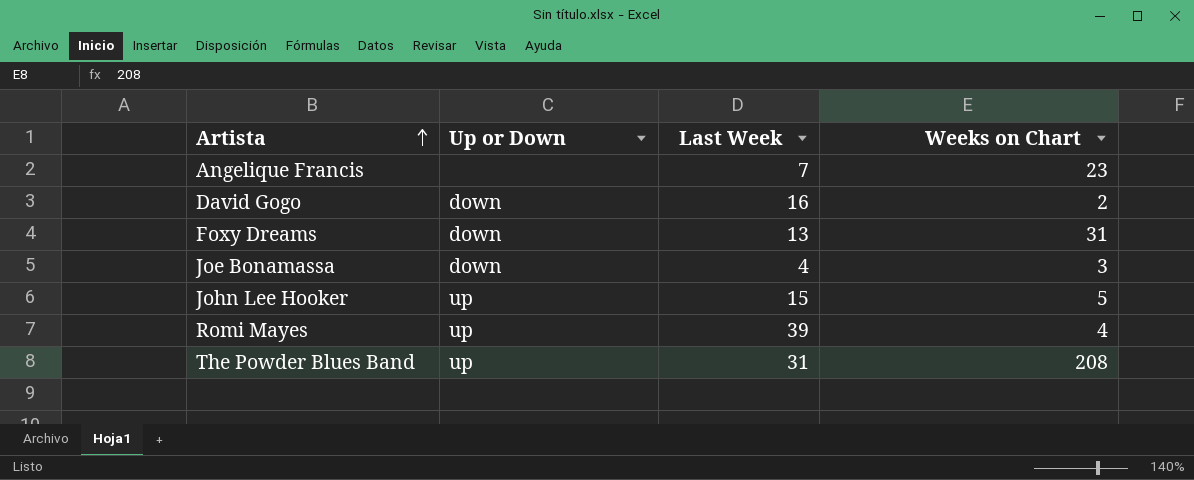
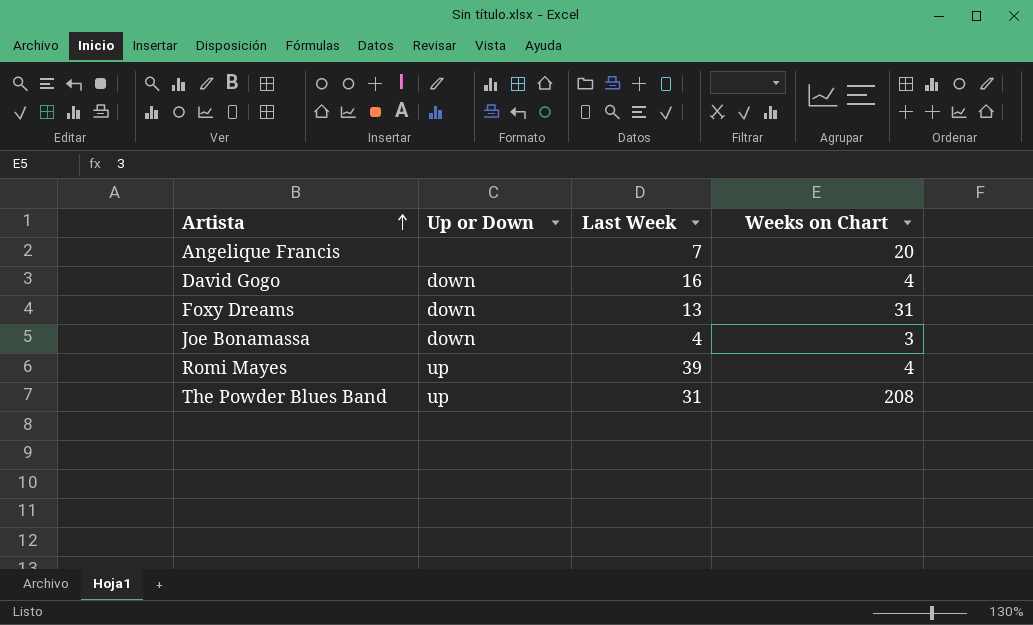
row John Lee Hooker: up | 15 | 5 -> none
Angelique Francis | Weeks on Chart: 23 -> 20
David Gogo | Weeks on Chart: 2 -> 4

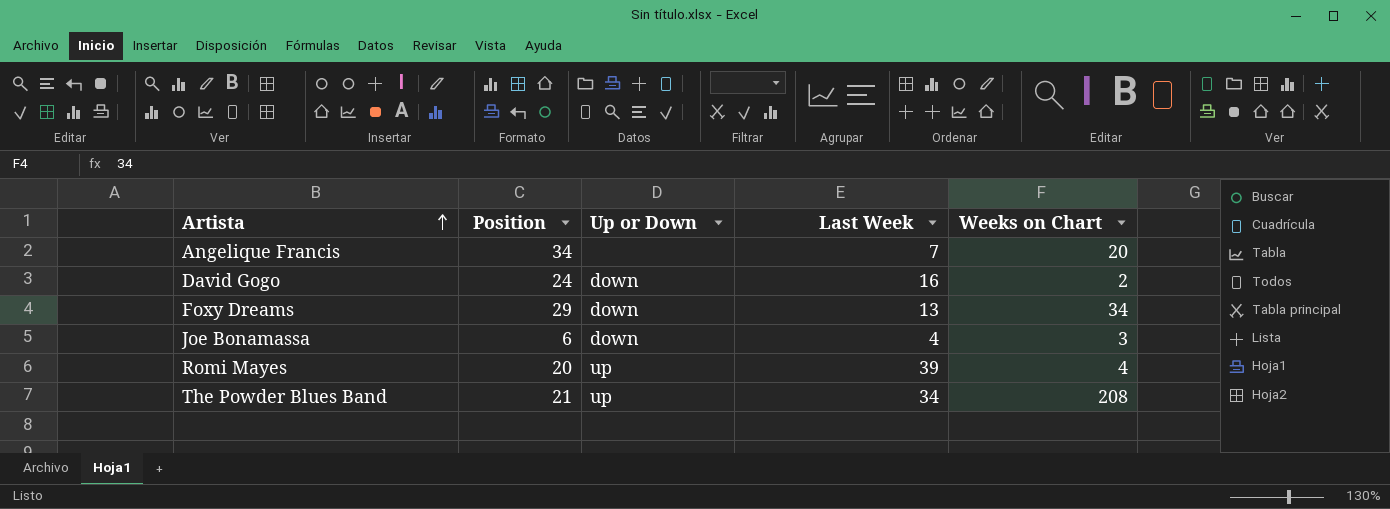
column Position | position: none -> 2
David Gogo | Weeks on Chart: 4 -> 2
Foxy Dreams | Weeks on Chart: 31 -> 34
The Powder Blues Band | Last Week: 31 -> 34

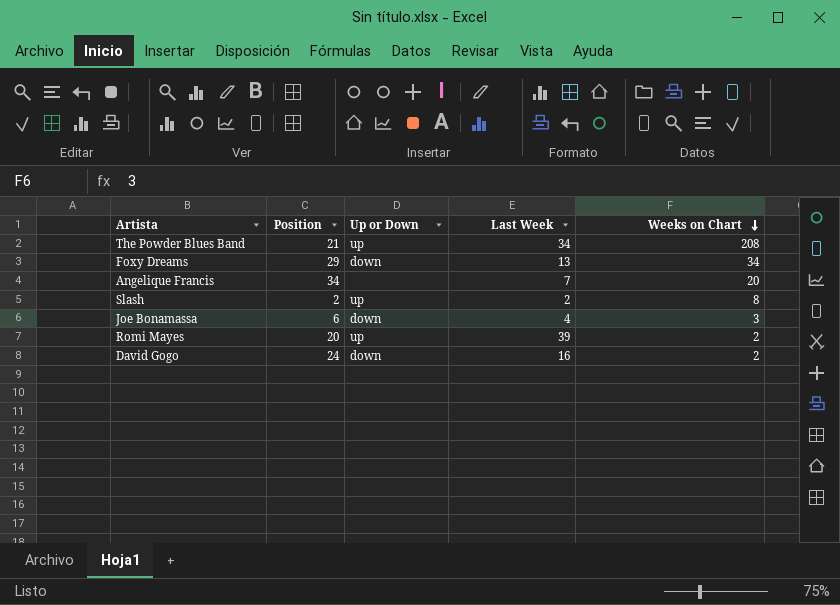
row order: Artista ascending -> Weeks on Chart descending
row Slash: none -> 2 | up | 2 | 8
Romi Mayes | Weeks on Chart: 4 -> 2

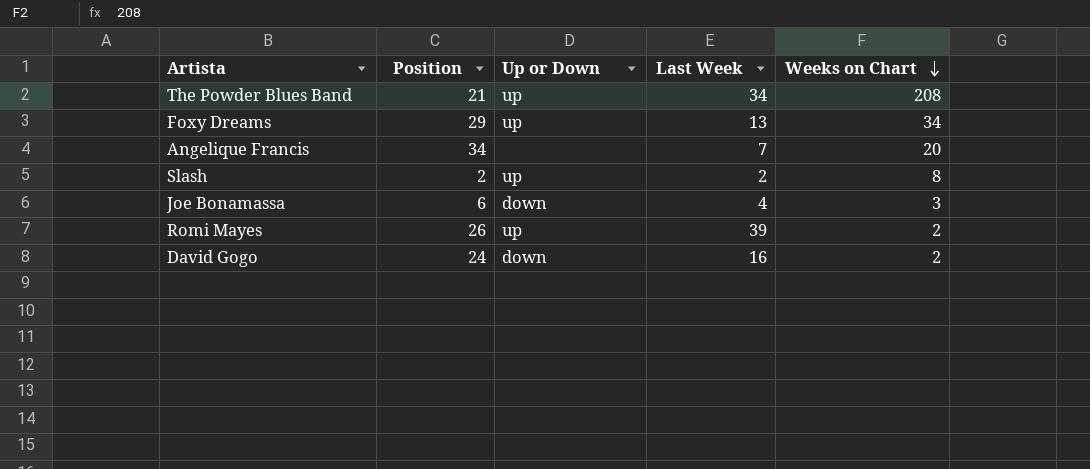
Foxy Dreams | Up or Down: down -> up
Romi Mayes | Position: 20 -> 26

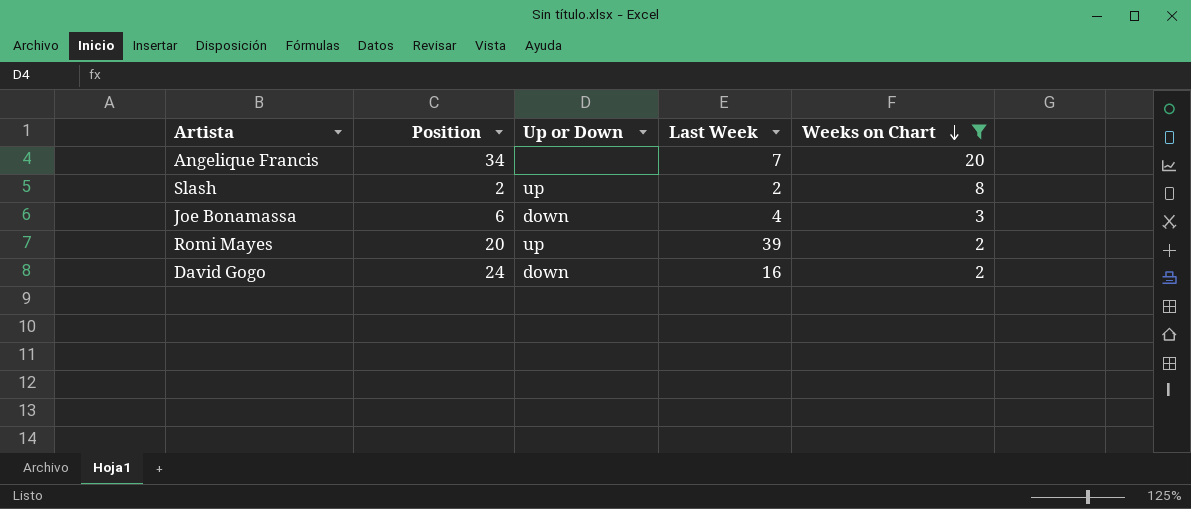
filter: none -> Weeks on Chart <= 20
Romi Mayes | Position: 26 -> 20

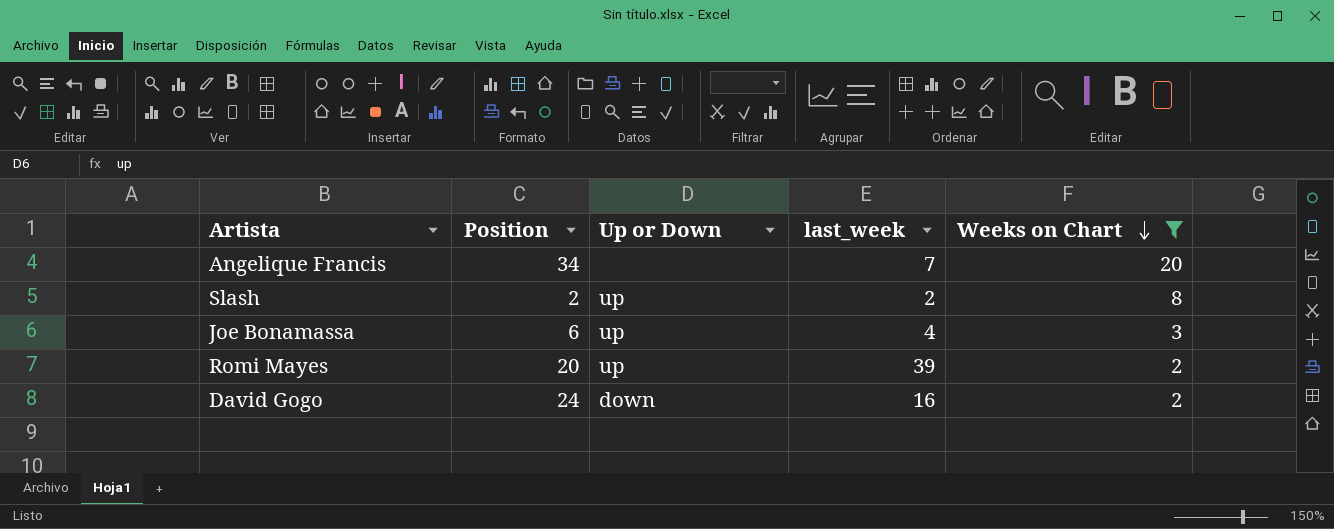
column name: Last Week -> last_week
Joe Bonamassa | Up or Down: down -> up

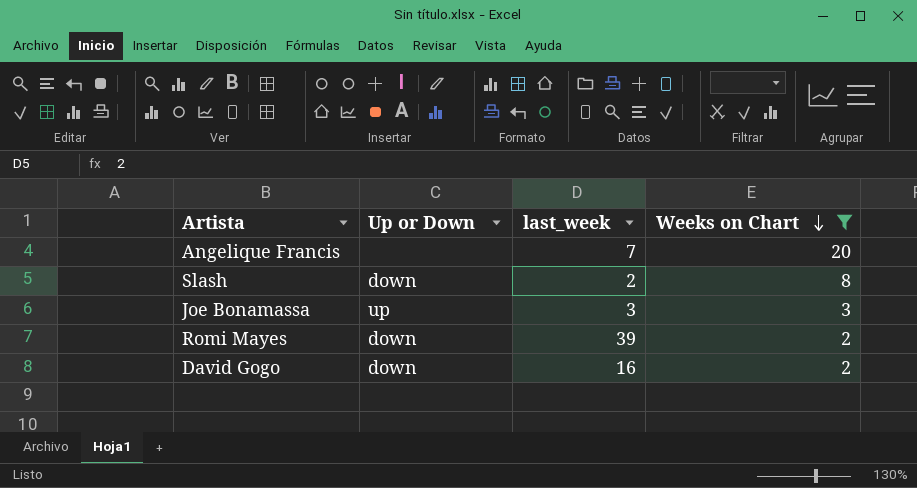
column Position | position: 2 -> none
Slash | Up or Down: up -> down
Joe Bonamassa | last_week: 4 -> 3
Romi Mayes | Up or Down: up -> down

